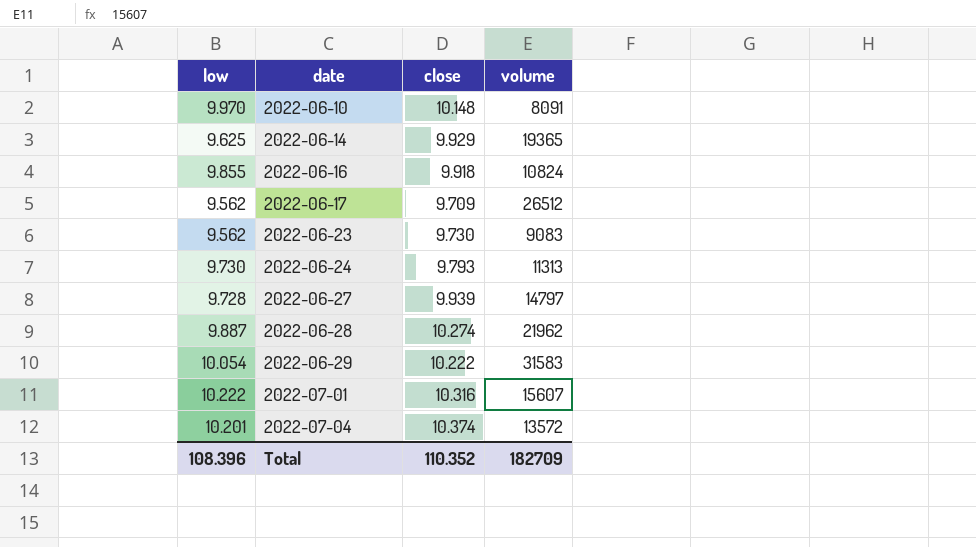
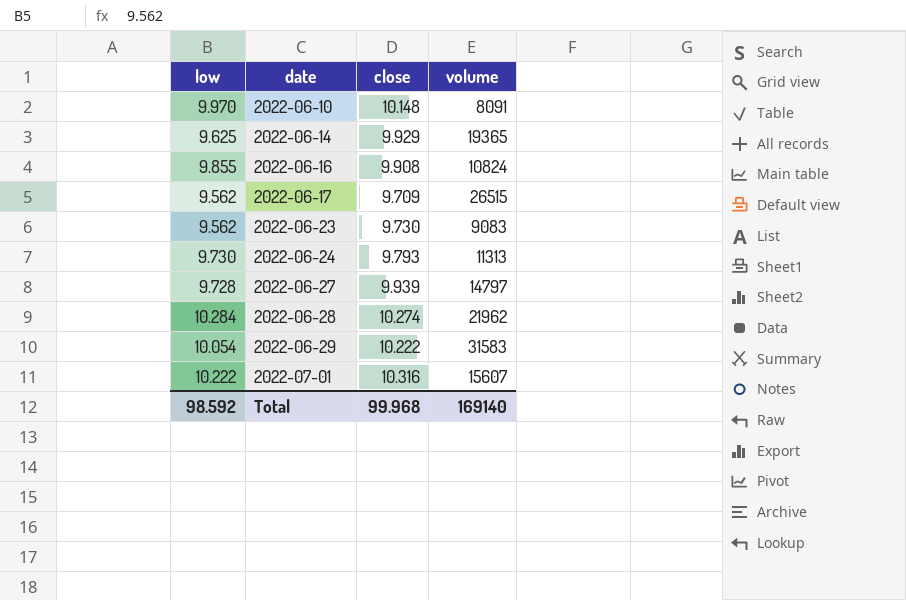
row 2022-07-04: 10.201 | 10.374 | 13572 -> none
2022-06-16 | close: 9.918 -> 9.908
2022-06-17 | volume: 26512 -> 26515
2022-06-28 | low: 9.887 -> 10.284
Total | low: 108.396 -> 98.592
Total | close: 110.352 -> 99.968
Total | volume: 182709 -> 169140

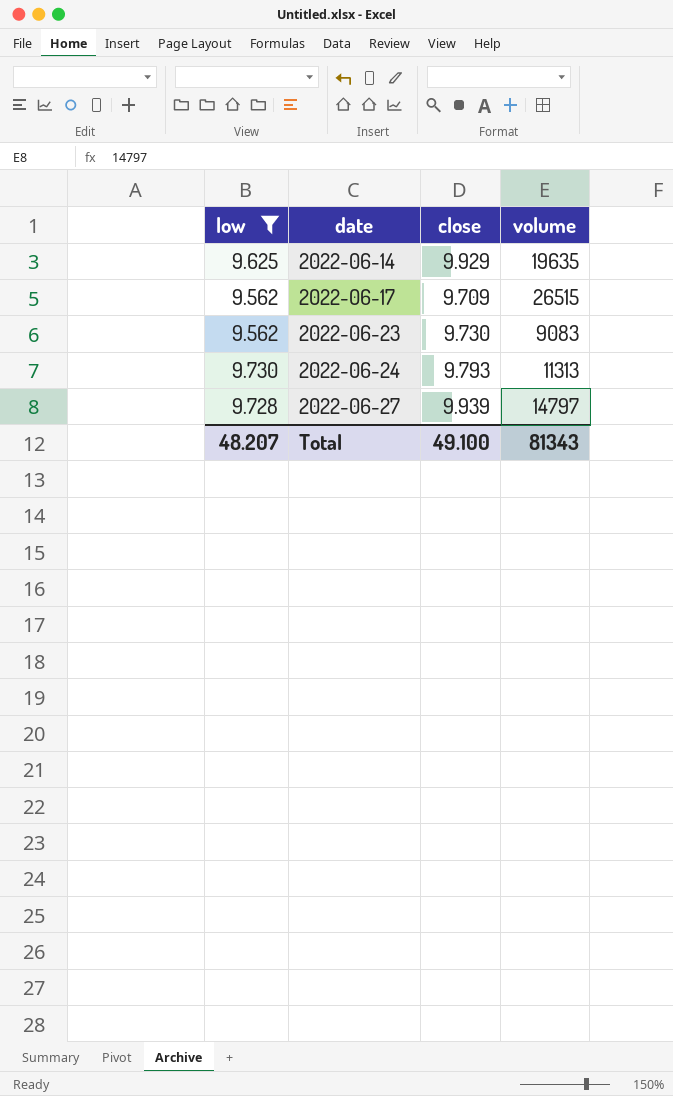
filter: none -> low <= 9.730
2022-06-14 | volume: 19365 -> 19635
Total | low: 98.592 -> 48.207
Total | close: 99.968 -> 49.100
Total | volume: 169140 -> 81343

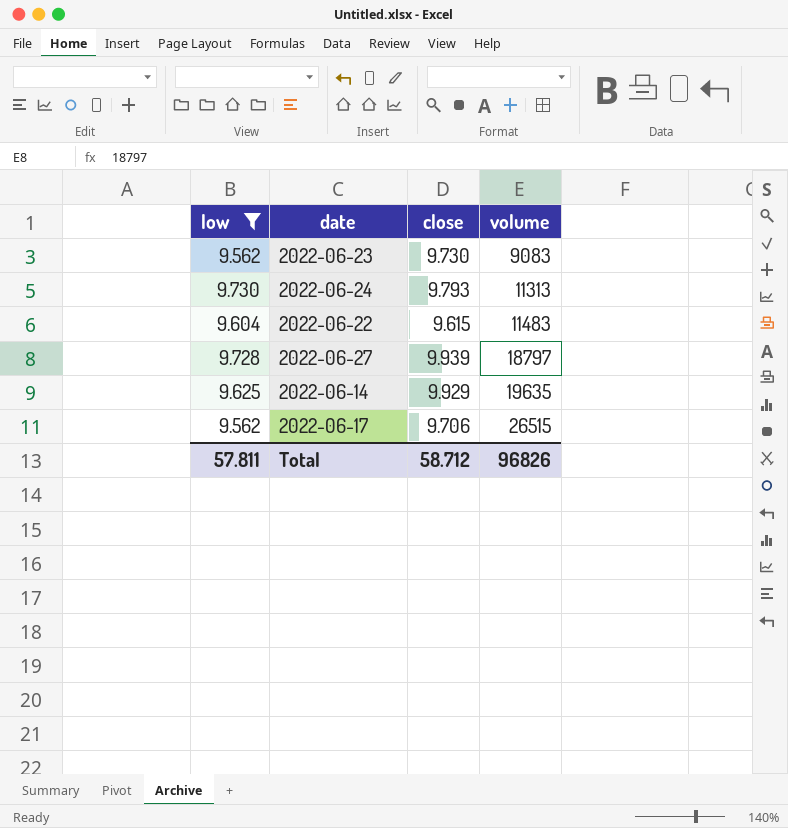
row order: date ascending -> volume ascending
row 2022-06-22: none -> 9.604 | 9.615 | 11483
2022-06-27 | volume: 14797 -> 18797
2022-06-17 | close: 9.709 -> 9.706
Total | low: 48.207 -> 57.811
Total | close: 49.100 -> 58.712
Total | volume: 81343 -> 96826

